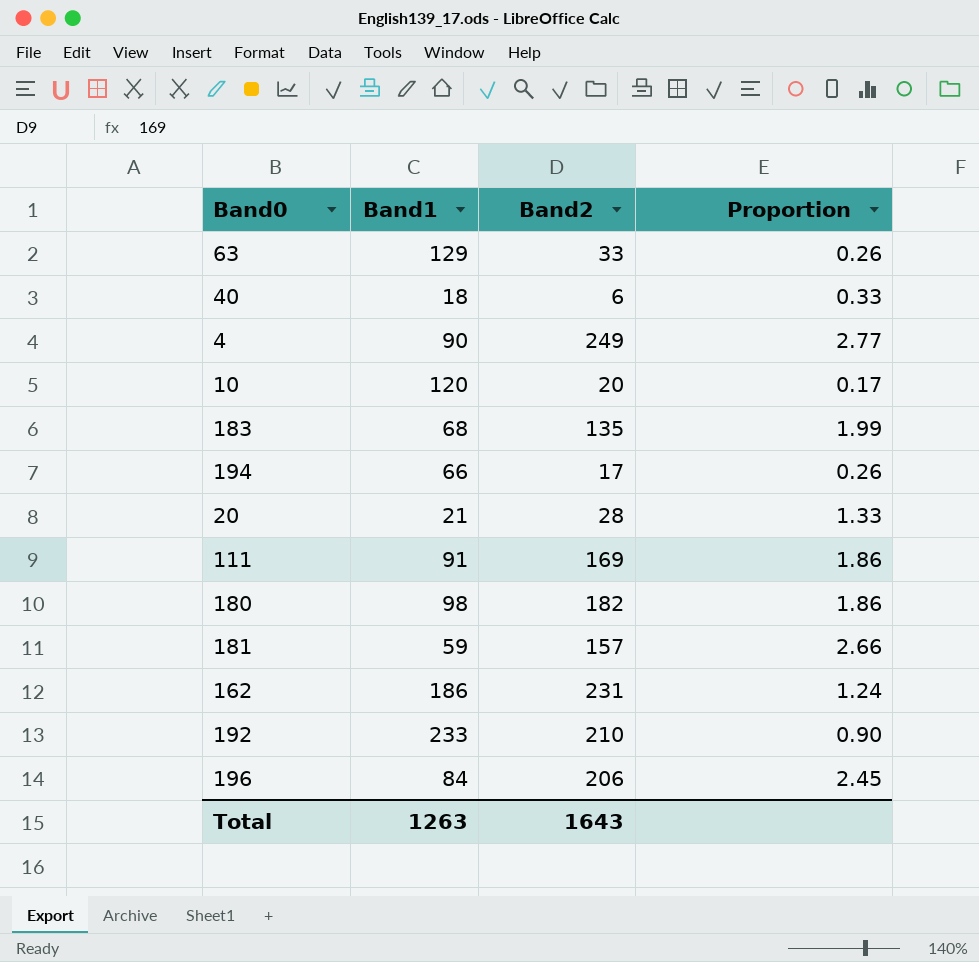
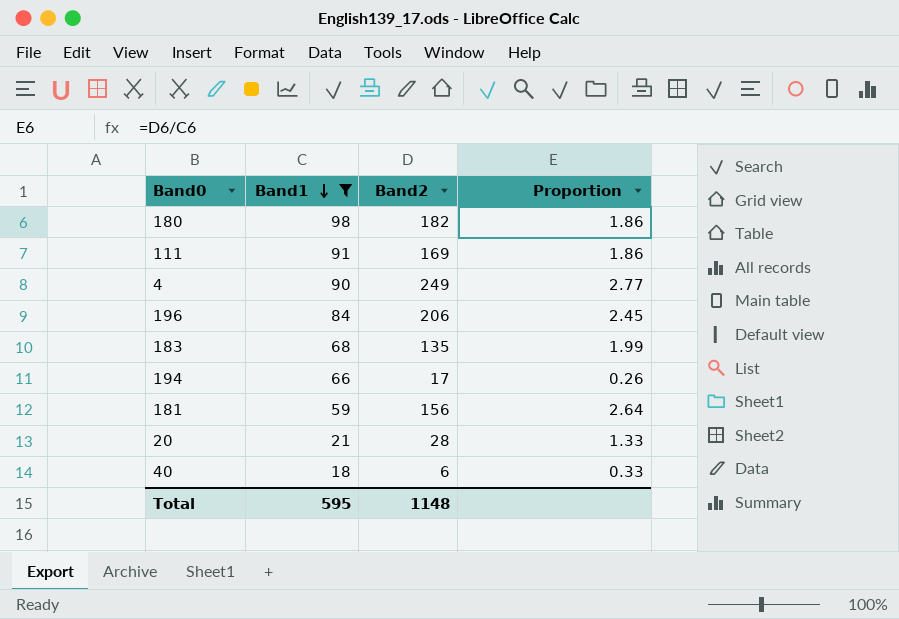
filter: none -> Band1 <= 98
row order: none -> Band1 descending
181 | Band2: 157 -> 156
181 | Proportion: 2.66 -> 2.64
Total | Band1: 1263 -> 595
Total | Band2: 1643 -> 1148

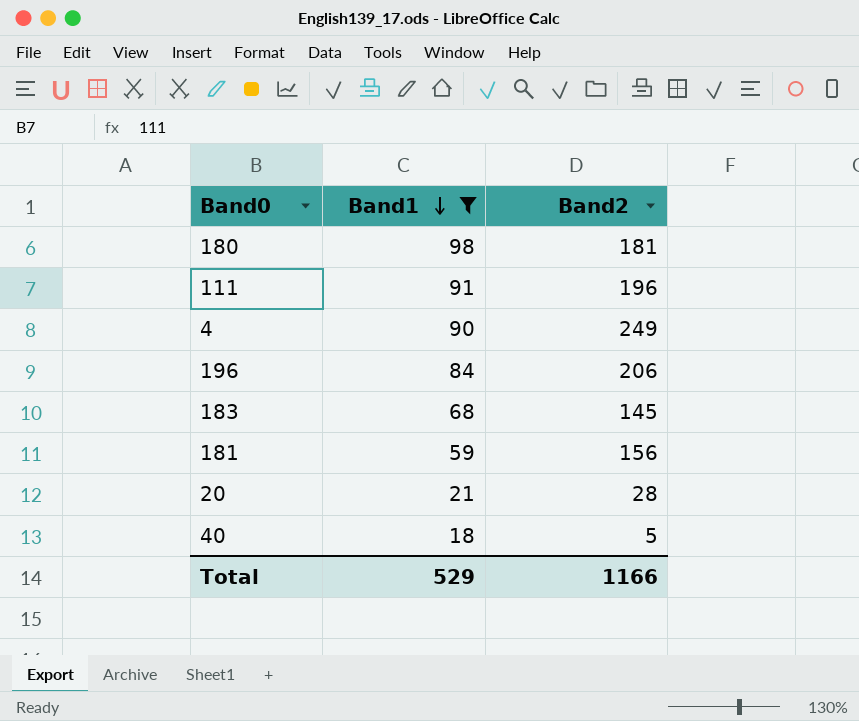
column Proportion | formula: [Band2] / [Band1] -> none
row 194: 66 | 17 | 0.26 -> none
180 | Band2: 182 -> 181
111 | Band2: 169 -> 196
183 | Band2: 135 -> 145
40 | Band2: 6 -> 5
Total | Band1: 595 -> 529
Total | Band2: 1148 -> 1166

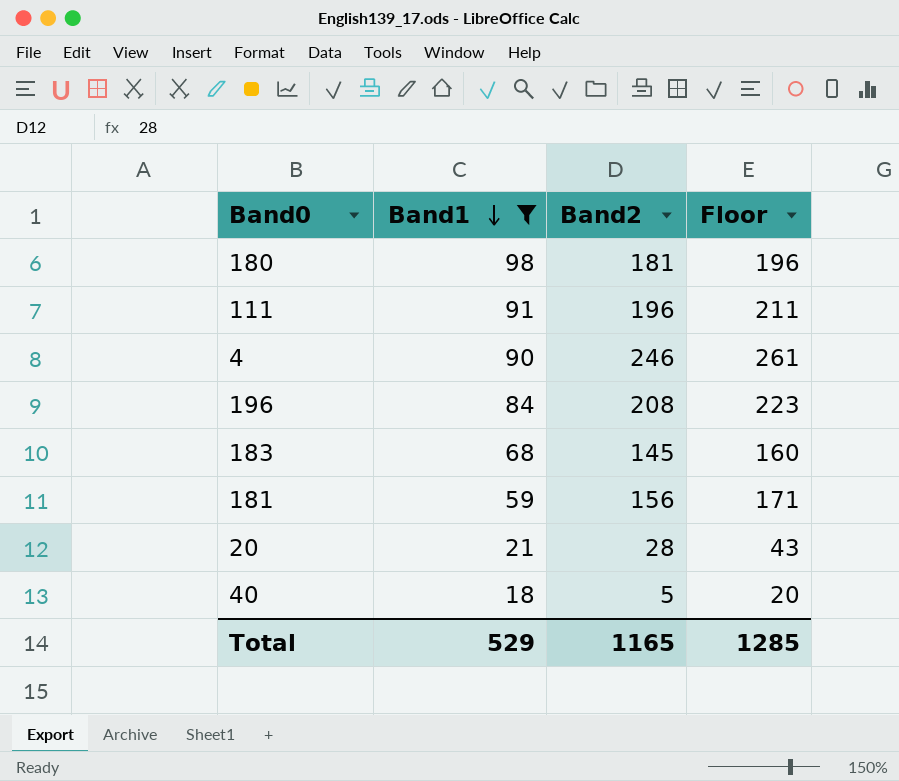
column Floor | formula: none -> [Band2] + 15
4 | Band2: 249 -> 246
196 | Band2: 206 -> 208
Total | Band2: 1166 -> 1165

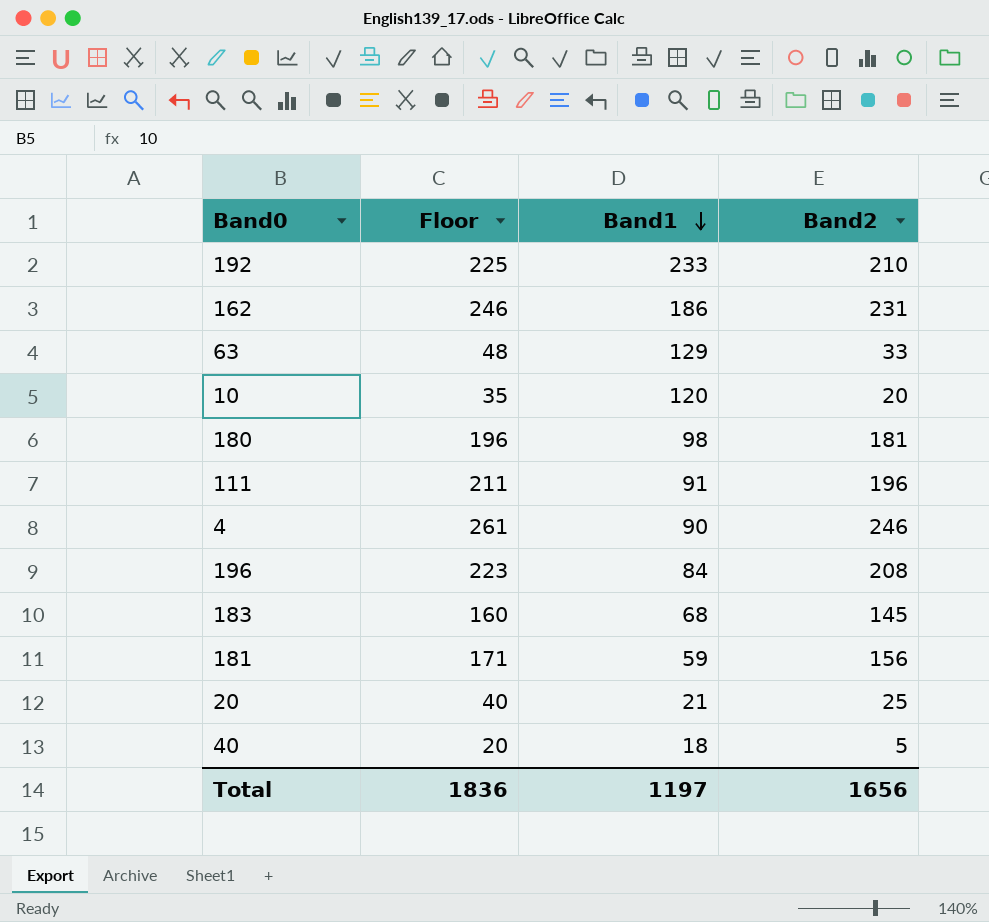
filter: Band1 <= 98 -> none
column Floor | position: 4 -> 2
20 | Floor: 43 -> 40
20 | Band2: 28 -> 25
Total | Floor: 1285 -> 1836
Total | Band1: 529 -> 1197
Total | Band2: 1165 -> 1656

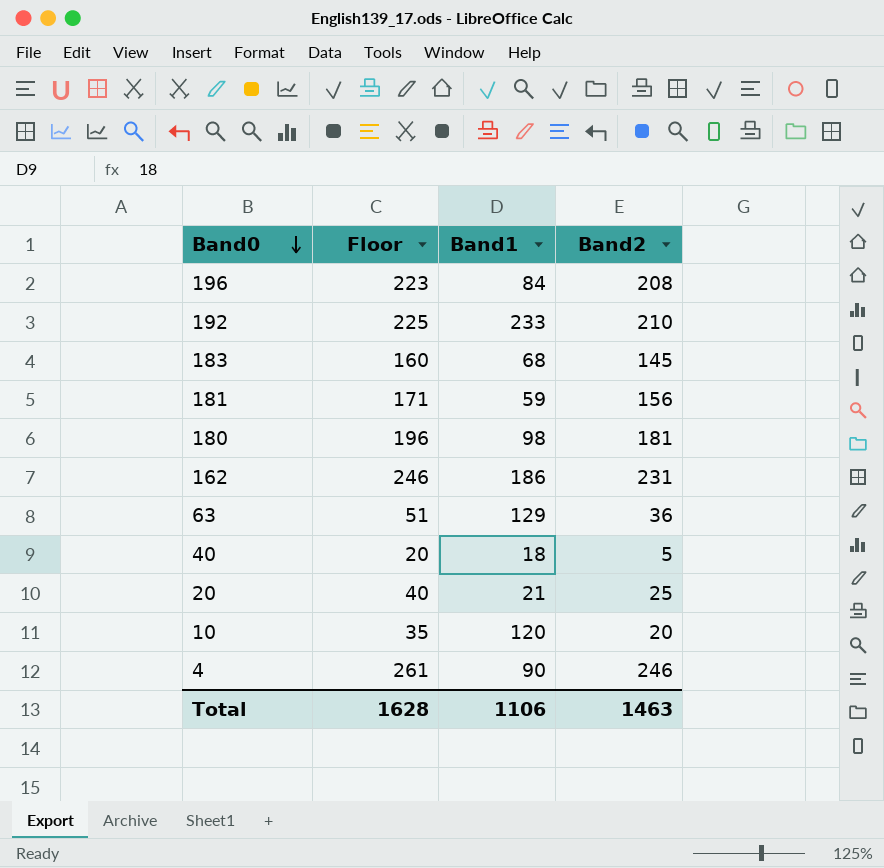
row order: Band1 descending -> Band0 descending
row 111: 211 | 91 | 196 -> none
63 | Floor: 48 -> 51
63 | Band2: 33 -> 36
Total | Floor: 1836 -> 1628
Total | Band1: 1197 -> 1106
Total | Band2: 1656 -> 1463

